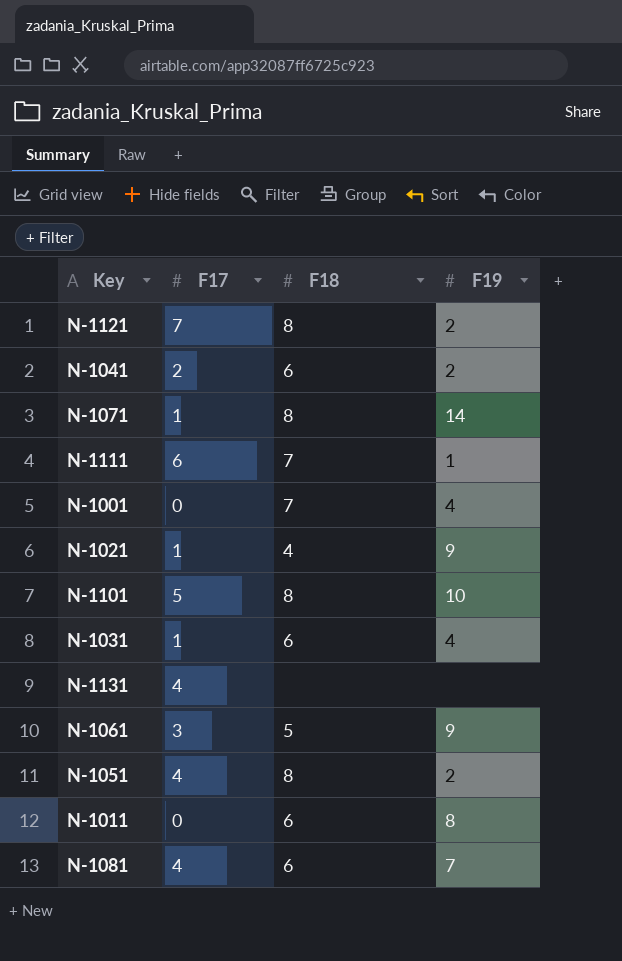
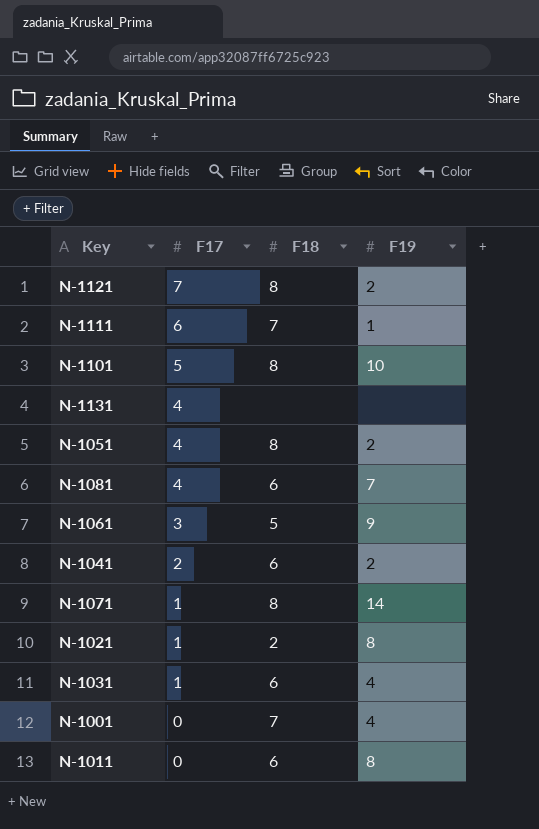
row order: none -> F17 descending
N-1021 | F18: 4 -> 2
N-1021 | F19: 9 -> 8

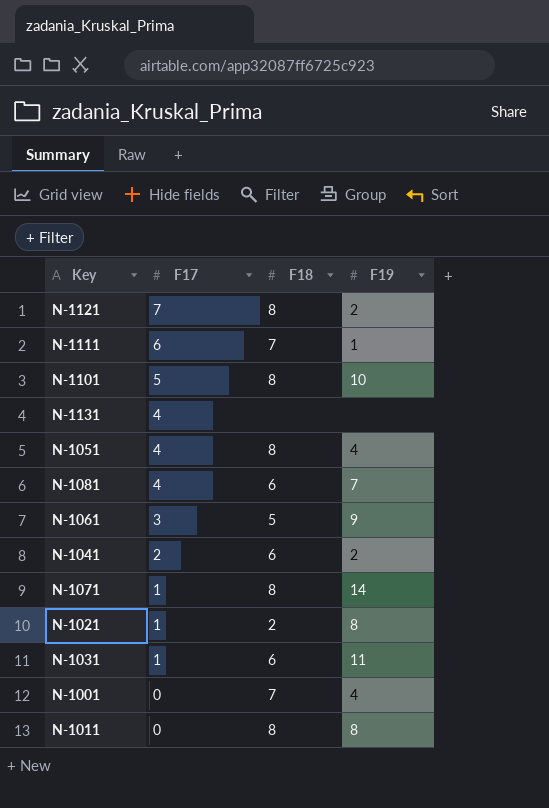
N-1051 | F19: 2 -> 4
N-1031 | F19: 4 -> 11
N-1011 | F18: 6 -> 8

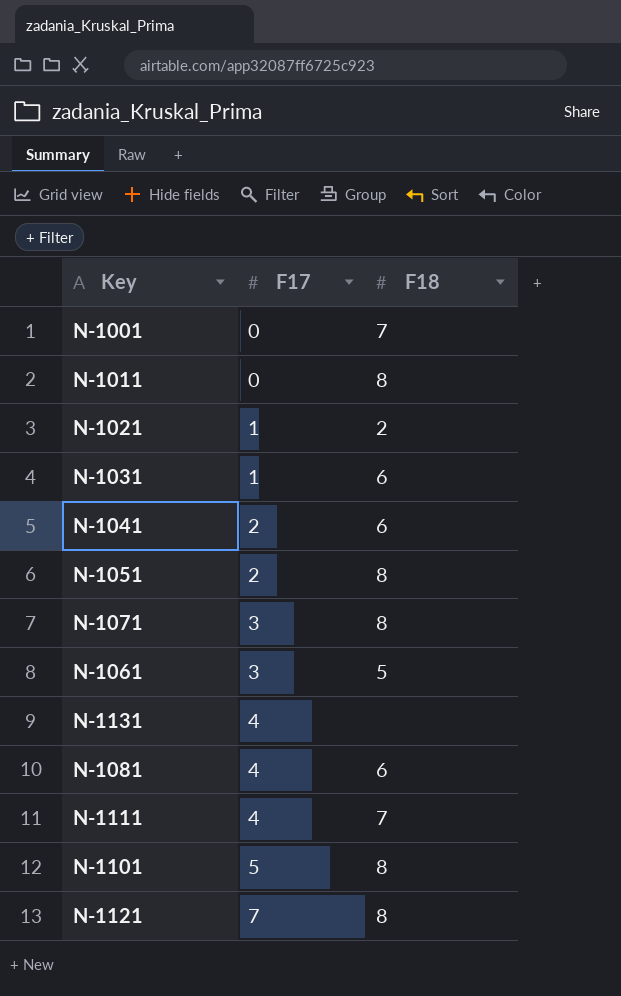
row order: F17 descending -> F17 ascending
column F19 | position: 4 -> none
N-1051 | F17: 4 -> 2
N-1071 | F17: 1 -> 3
N-1111 | F17: 6 -> 4

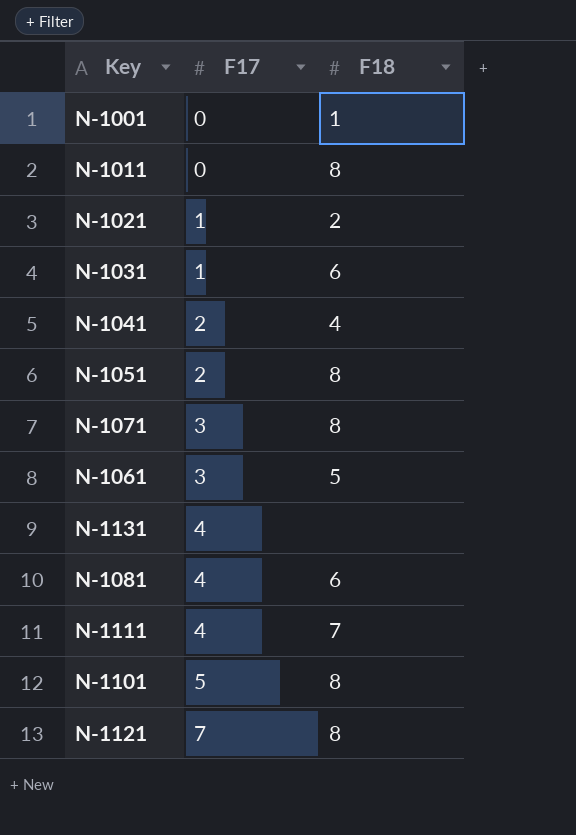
N-1001 | F18: 7 -> 1
N-1041 | F18: 6 -> 4

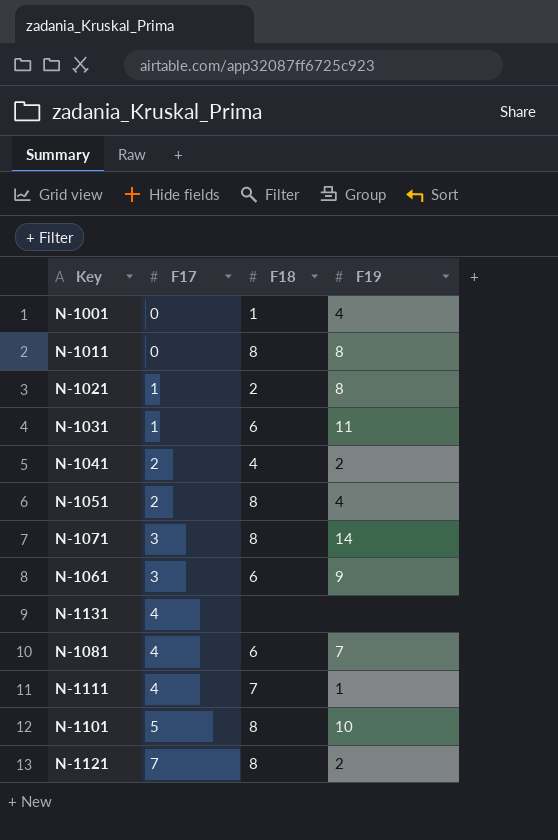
column F19 | position: none -> 4
N-1061 | F18: 5 -> 6

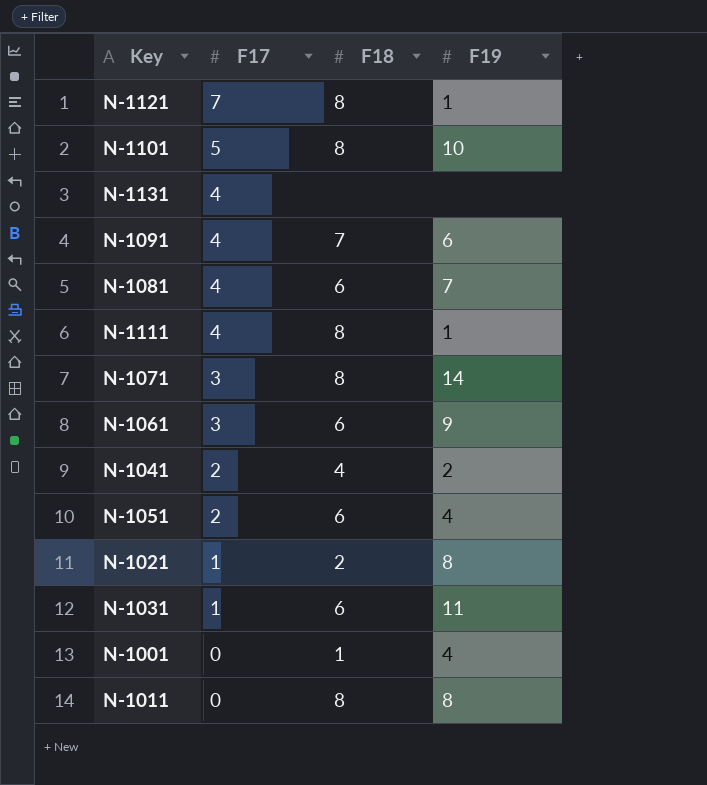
row order: F17 ascending -> F17 descending
N-1121 | F19: 2 -> 1
row N-1091: none -> 4 | 7 | 6
N-1111 | F18: 7 -> 8
N-1051 | F18: 8 -> 6

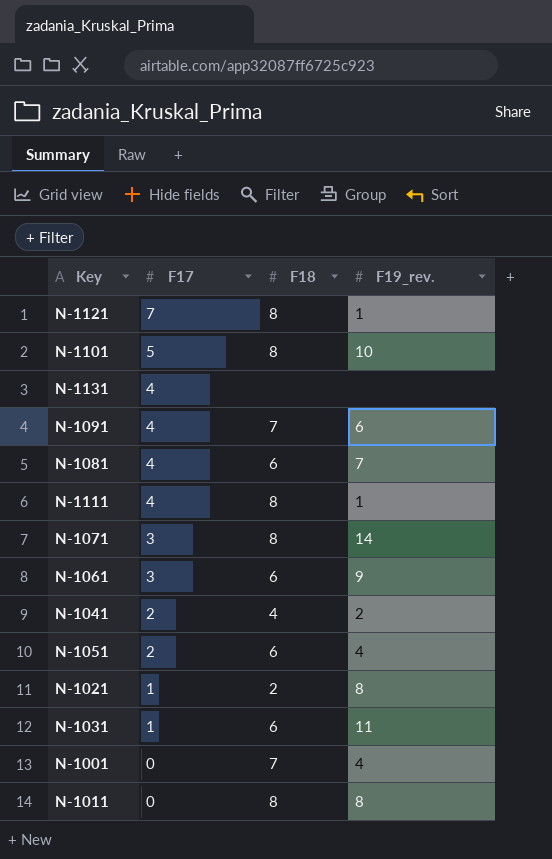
column name: F19 -> F19_rev.
N-1001 | F18: 1 -> 7

